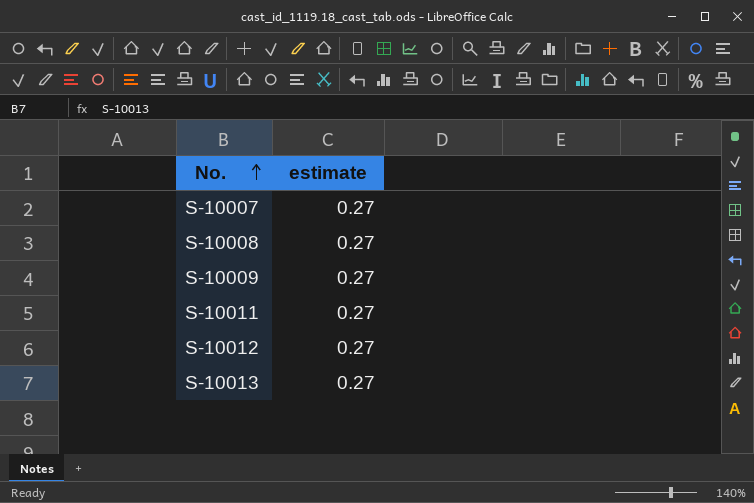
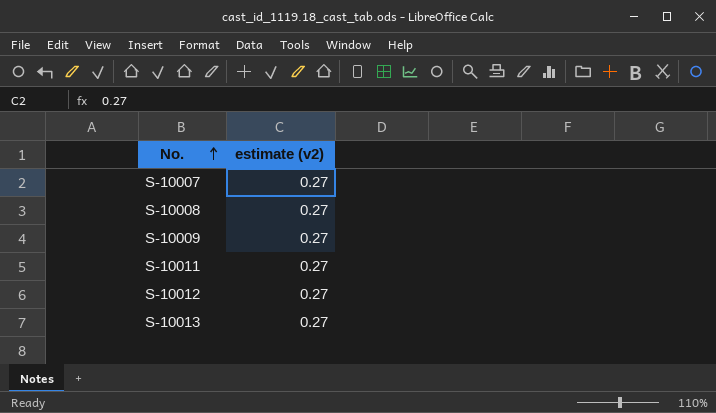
column name: estimate -> estimate (v2)

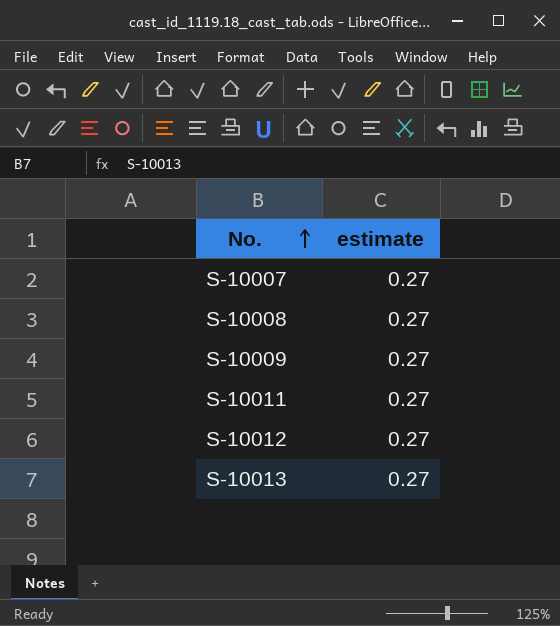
column name: estimate (v2) -> estimate

